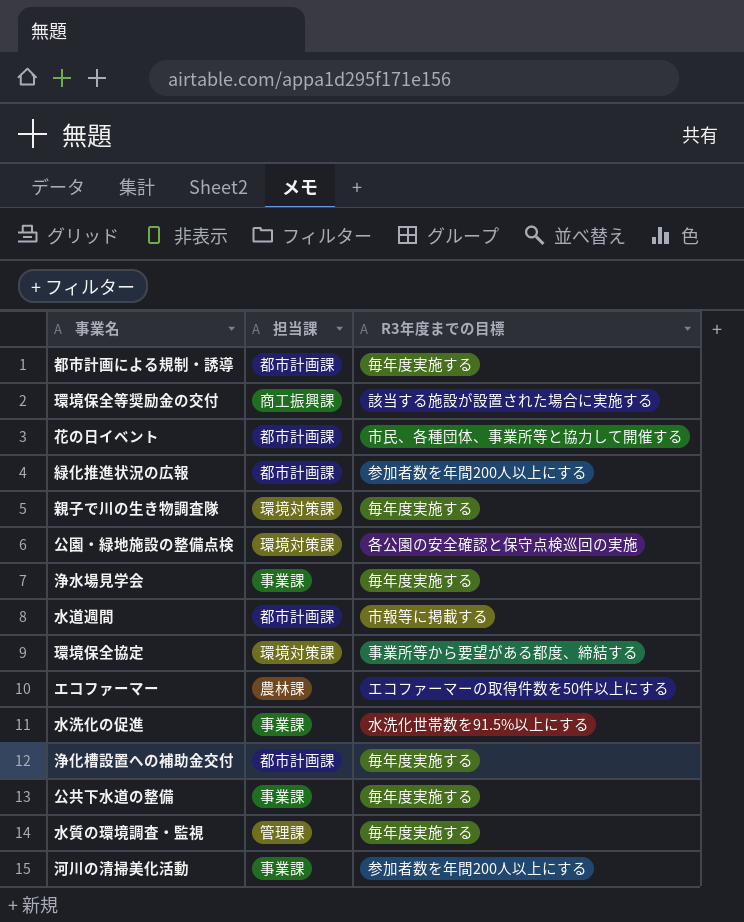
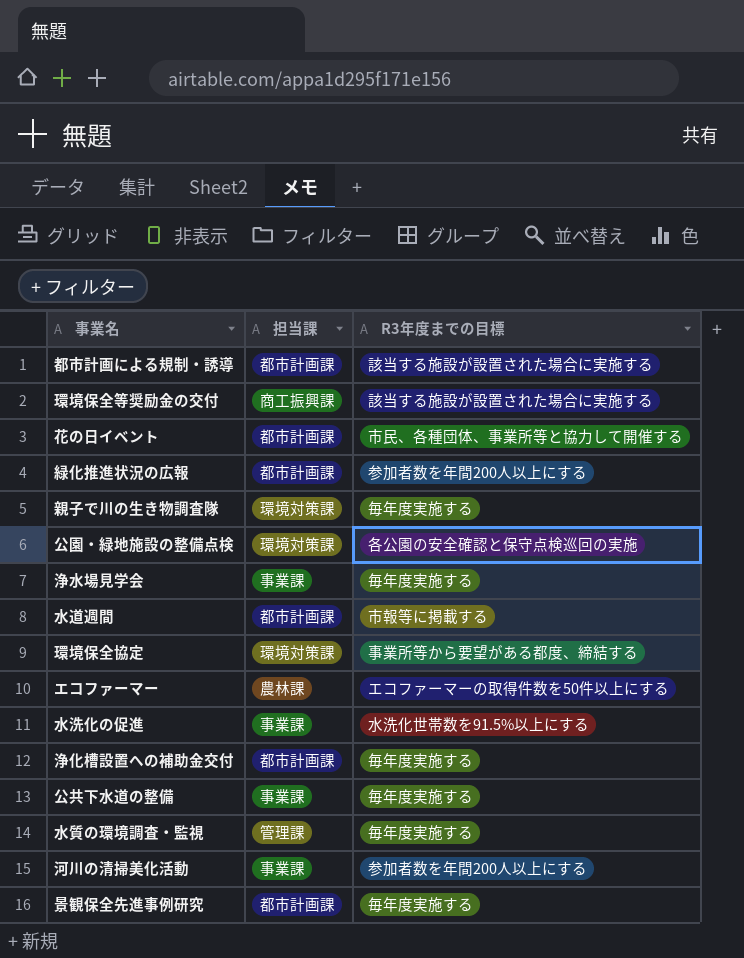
都市計画による規制・誘導 | R3年度までの目標: 毎年度実施する -> 該当する施設が設置された場合に実施する
row 景観保全先進事例研究: none -> 都市計画課 | 毎年度実施する

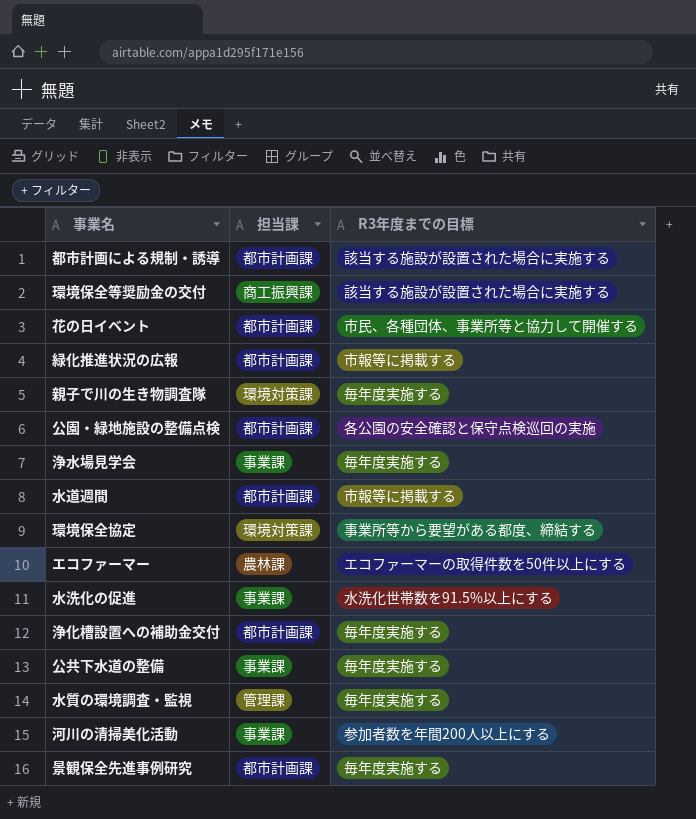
緑化推進状況の広報 | R3年度までの目標: 参加者数を年間200人以上にする -> 市報等に掲載する
公園・緑地施設の整備点検 | 担当課: 環境対策課 -> 都市計画課

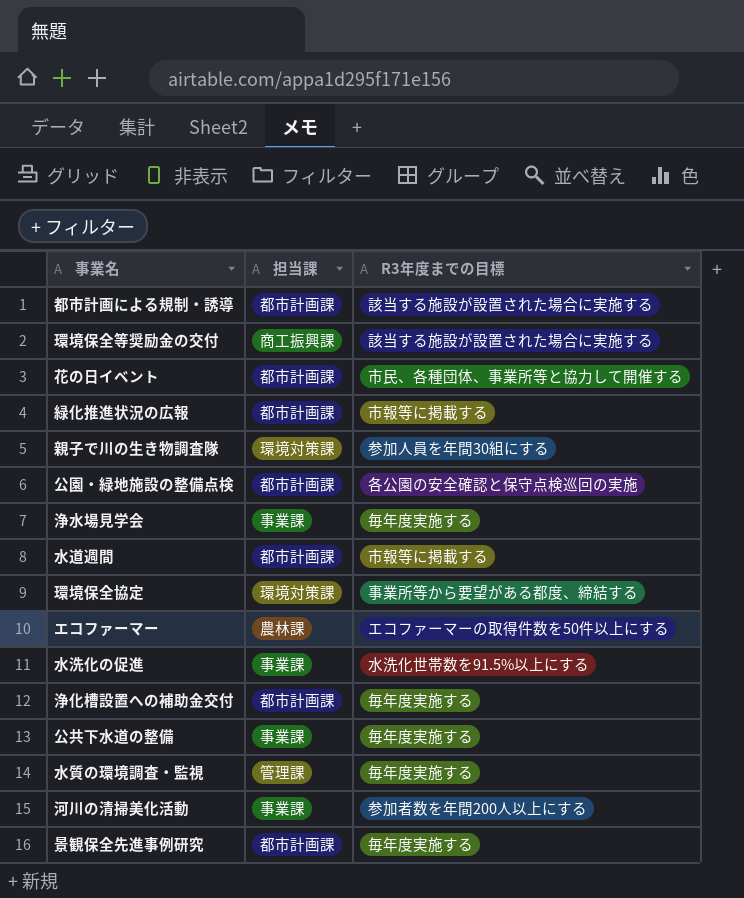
親子で川の生き物調査隊 | R3年度までの目標: 毎年度実施する -> 参加人員を年間30組にする

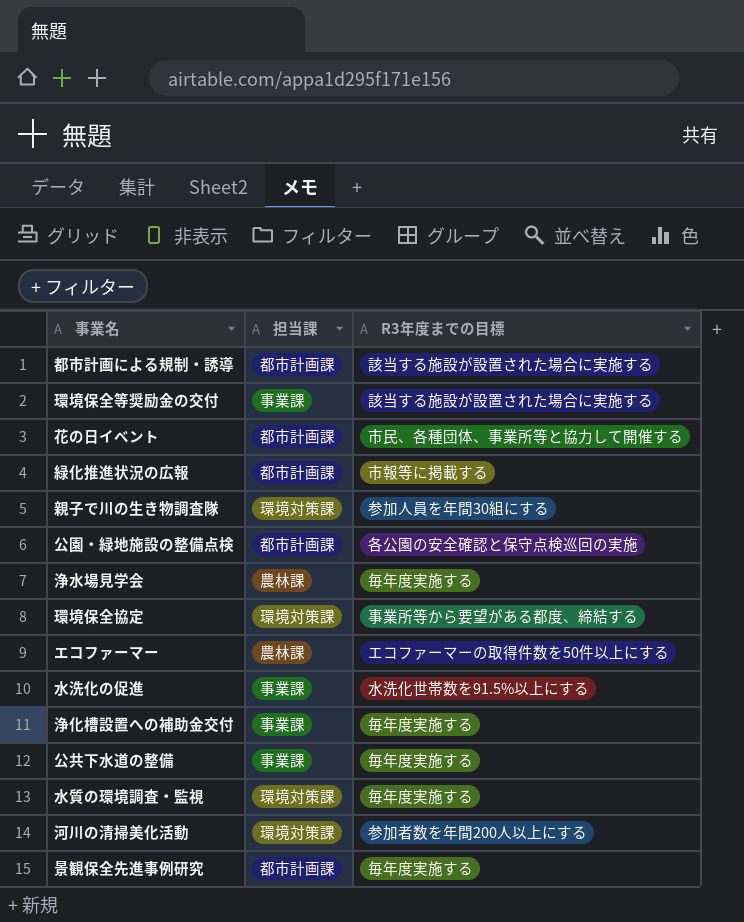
row 水道週間: 都市計画課 | 市報等に掲載する -> none
環境保全等奨励金の交付 | 担当課: 商工振興課 -> 事業課
浄水場見学会 | 担当課: 事業課 -> 農林課
浄化槽設置への補助金交付 | 担当課: 都市計画課 -> 事業課
水質の環境調査・監視 | 担当課: 管理課 -> 環境対策課
河川の清掃美化活動 | 担当課: 事業課 -> 環境対策課

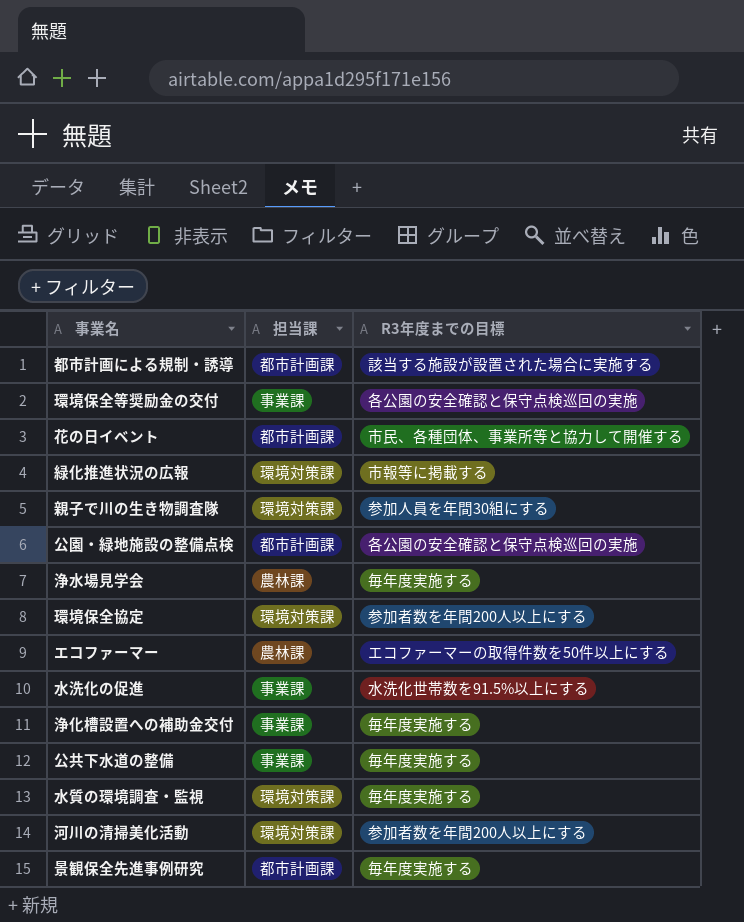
環境保全等奨励金の交付 | R3年度までの目標: 該当する施設が設置された場合に実施する -> 各公園の安全確認と保守点検巡回の実施
緑化推進状況の広報 | 担当課: 都市計画課 -> 環境対策課
環境保全協定 | R3年度までの目標: 事業所等から要望がある都度、締結する -> 参加者数を年間200人以上にする

